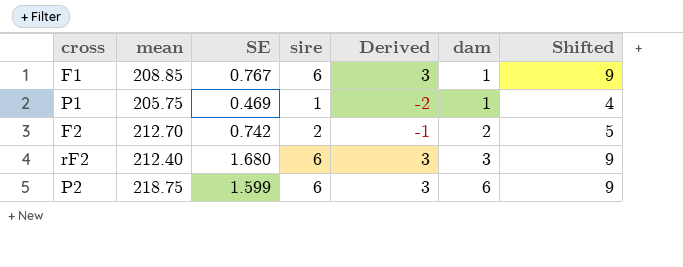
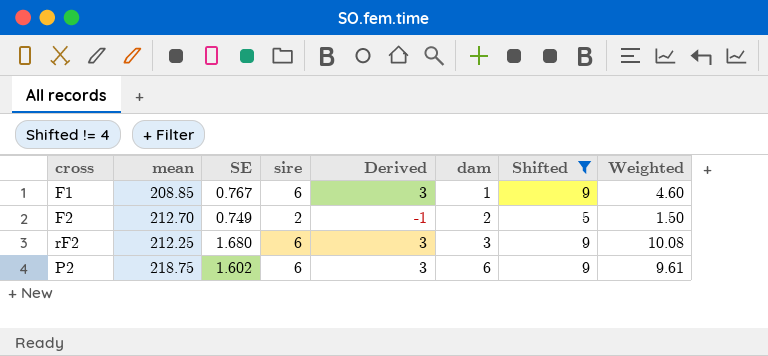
filter: none -> Shifted != 4
column Weighted | formula: none -> [SE] * [sire]
F2 | SE: 0.742 -> 0.749
rF2 | mean: 212.40 -> 212.25
P2 | SE: 1.599 -> 1.602

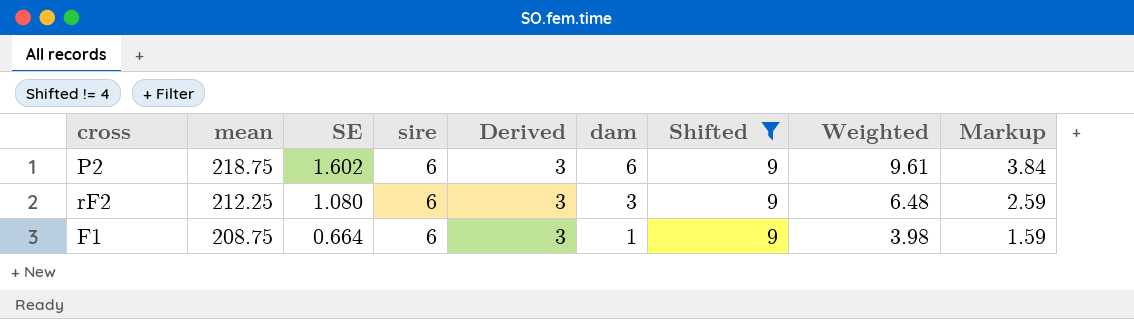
row order: dam ascending -> mean descending
column Markup | formula: none -> [Weighted] * 0.4
row F2: 212.70 | 0.749 | 2 | -1 | 2 | 5 | 1.50 -> none
rF2 | SE: 1.680 -> 1.080
rF2 | Weighted: 10.08 -> 6.48
F1 | mean: 208.85 -> 208.75
F1 | SE: 0.767 -> 0.664
F1 | Weighted: 4.60 -> 3.98

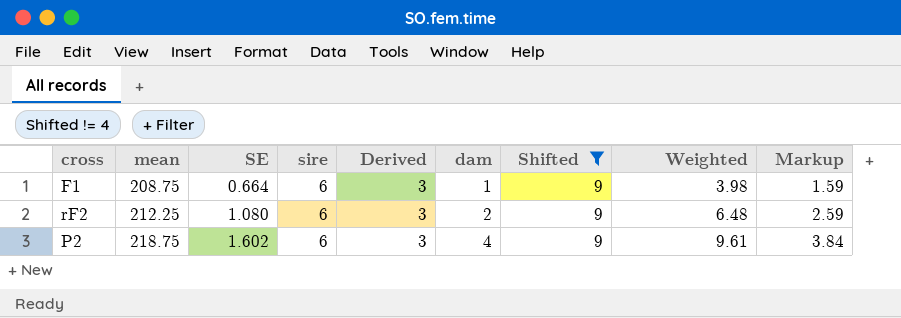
row order: mean descending -> mean ascending
rF2 | dam: 3 -> 2
P2 | dam: 6 -> 4

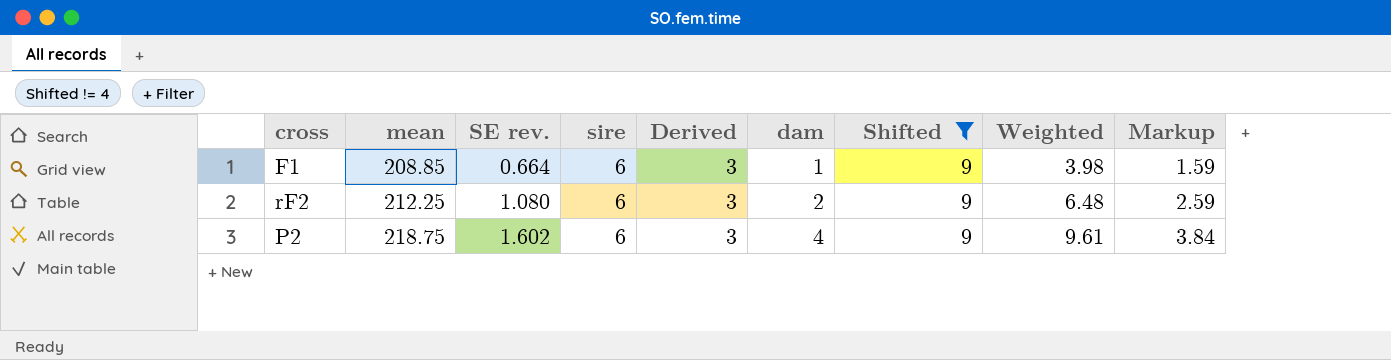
column name: SE -> SE rev.
F1 | mean: 208.75 -> 208.85

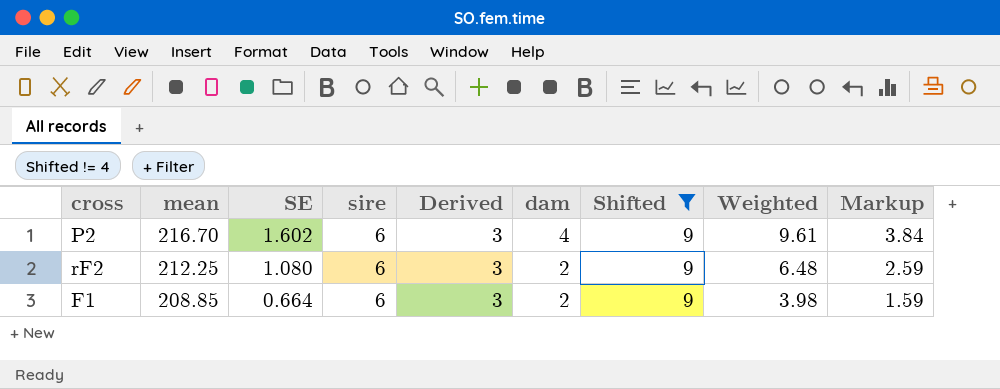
row order: mean ascending -> mean descending
column name: SE rev. -> SE
P2 | mean: 218.75 -> 216.70
F1 | dam: 1 -> 2

